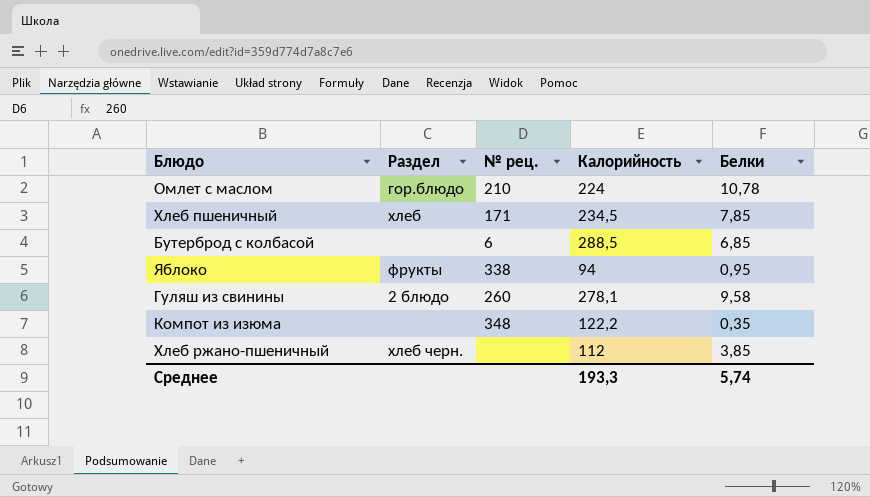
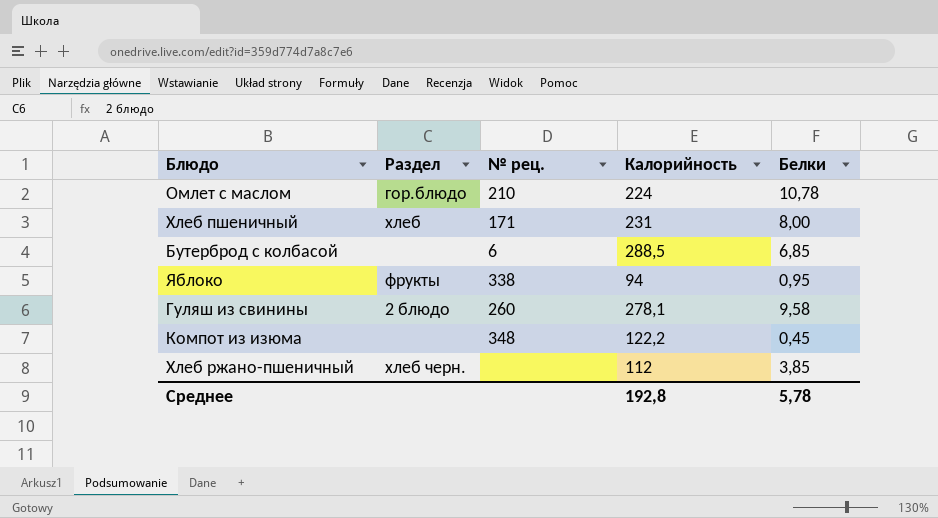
Хлеб пшеничный | Калорийность: 234,5 -> 231
Хлеб пшеничный | Белки: 7,85 -> 8,00
Компот из изюма | Белки: 0,35 -> 0,45
Среднее | Калорийность: 193,3 -> 192,8
Среднее | Белки: 5,74 -> 5,78

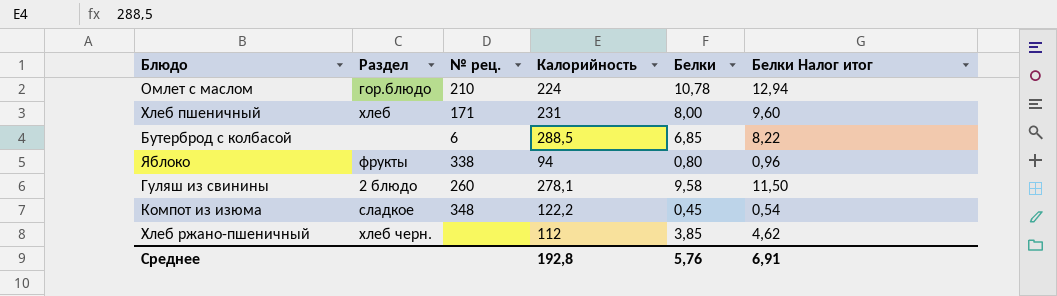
column Белки Налог итог | formula: none -> [Белки] * 1,2
Яблоко | Белки: 0,95 -> 0,80
Компот из изюма | Раздел: none -> сладкое
Среднее | Белки: 5,78 -> 5,76

